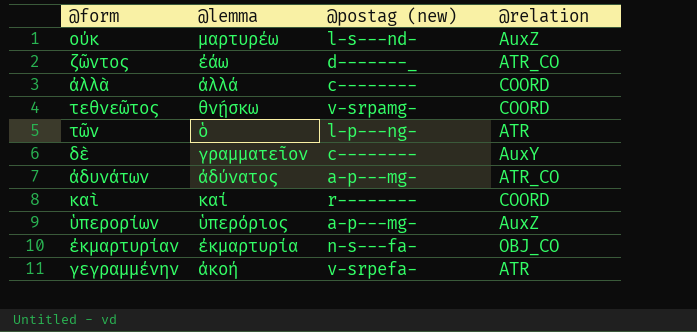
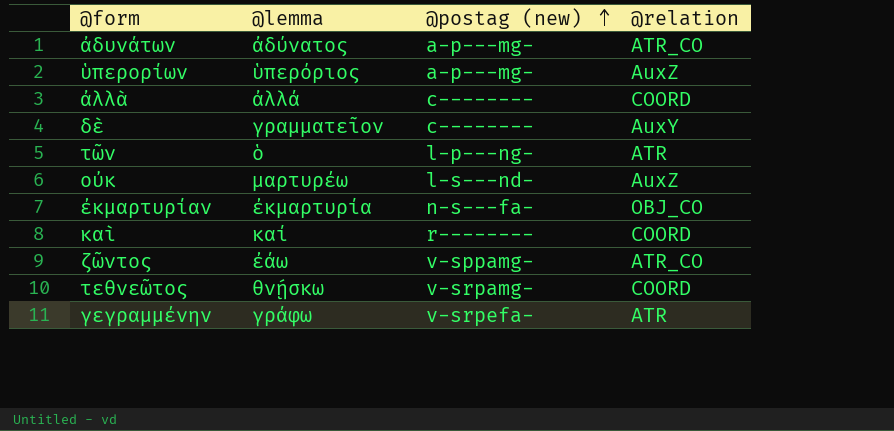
row order: none -> @postag (new) ascending
ζῶντος | @postag (new): d-------_ -> v-sppamg-
γεγραμμένην | @lemma: ἀκοή -> γράφω

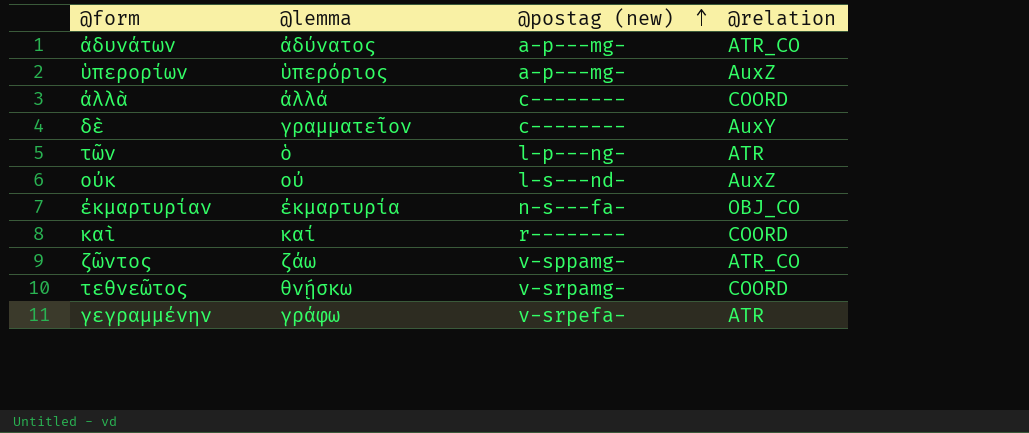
οὐκ | @lemma: μαρτυρέω -> οὐ
ζῶντος | @lemma: ἐάω -> ζάω

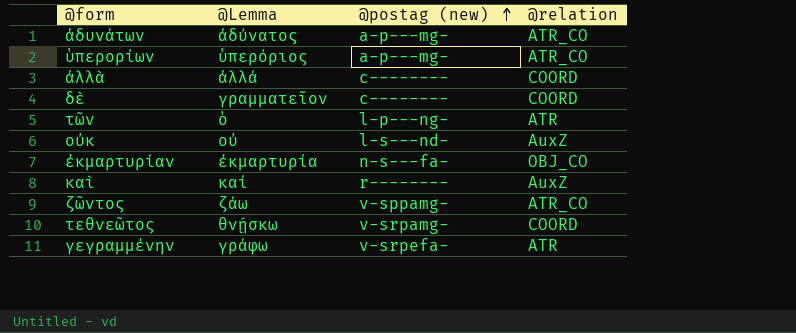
column name: @lemma -> @Lemma
ὑπερορίων | @relation: AuxZ -> ATR_CO
δὲ | @relation: AuxY -> COORD
καὶ | @relation: COORD -> AuxZ

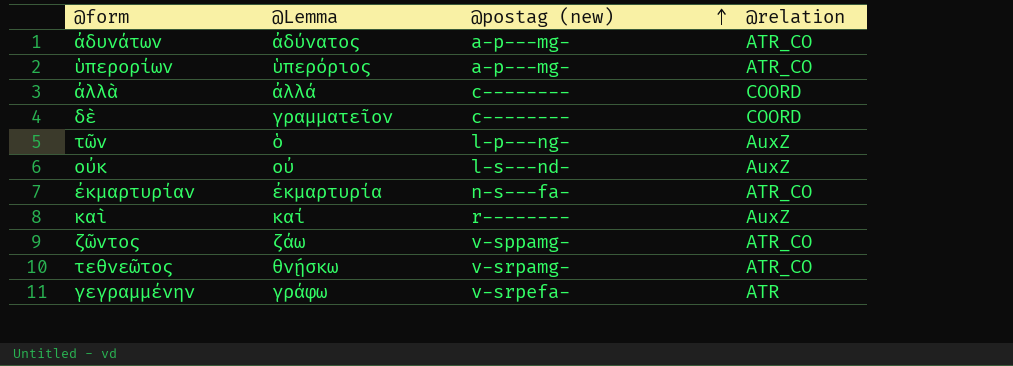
τῶν | @relation: ATR -> AuxZ
ἐκμαρτυρίαν | @relation: OBJ_CO -> ATR_CO
τεθνεῶτος | @relation: COORD -> ATR_CO

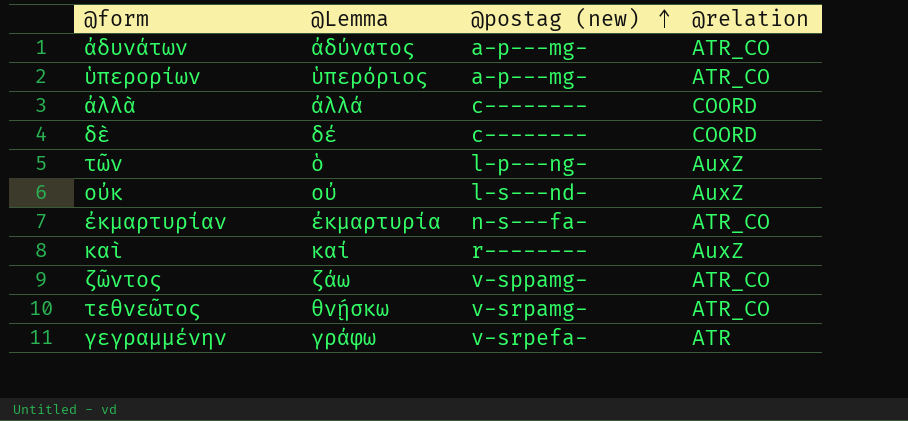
δὲ | @Lemma: γραμματεῖον -> δέ

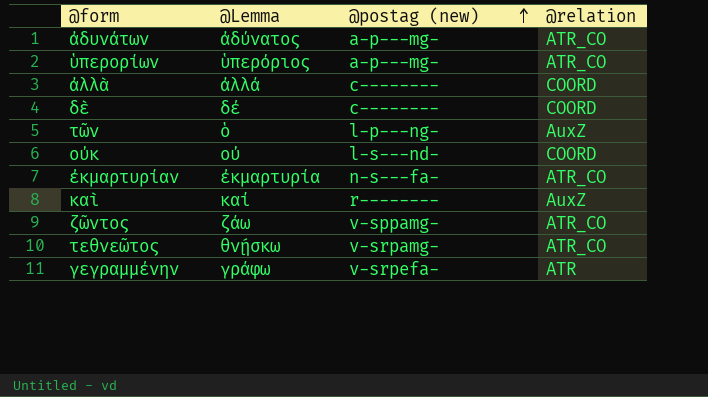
οὐκ | @relation: AuxZ -> COORD

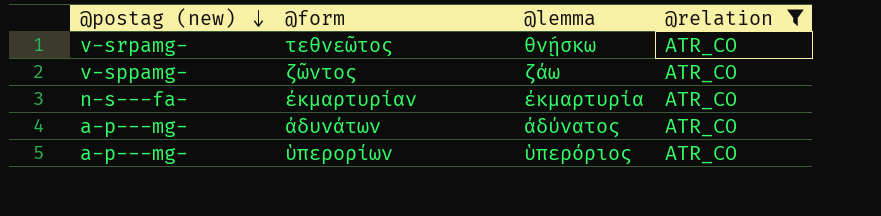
filter: none -> @relation = ATR_CO
row order: @postag (new) ascending -> @postag (new) descending
column @postag (new) | position: 3 -> 1
column name: @Lemma -> @lemma

